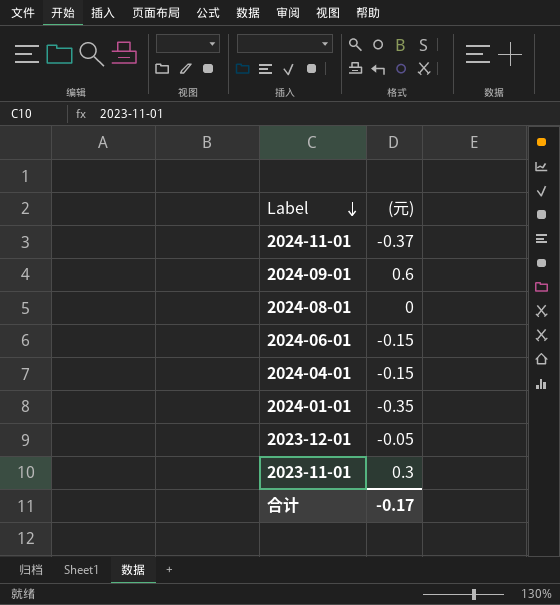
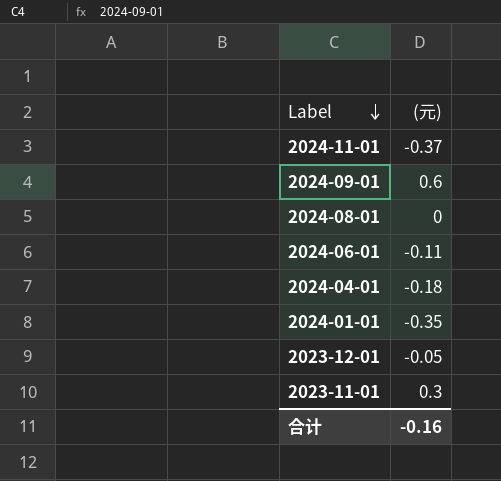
2024-06-01 | (元): -0.15 -> -0.11
2024-04-01 | (元): -0.15 -> -0.18
合计 | (元): -0.17 -> -0.16

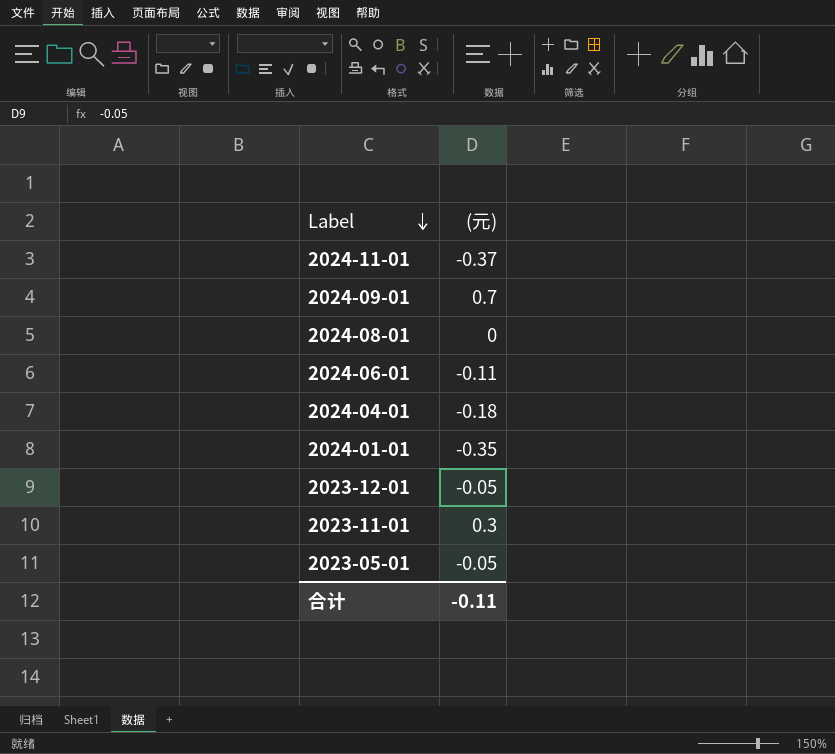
2024-09-01 | (元): 0.6 -> 0.7
row 2023-05-01: none -> -0.05
合计 | (元): -0.16 -> -0.11

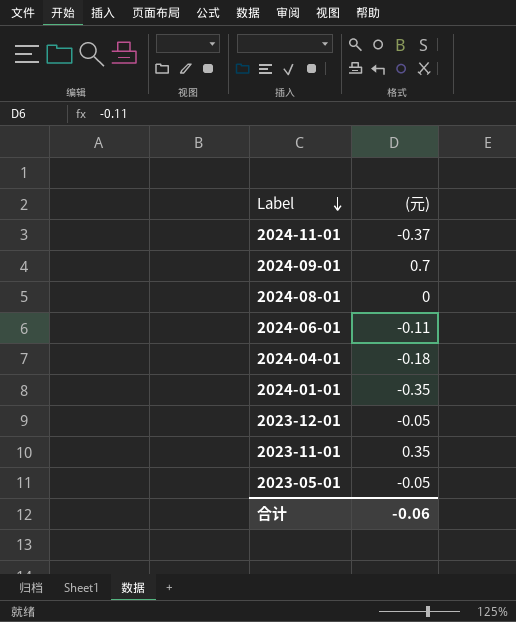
2023-11-01 | (元): 0.3 -> 0.35
合计 | (元): -0.11 -> -0.06

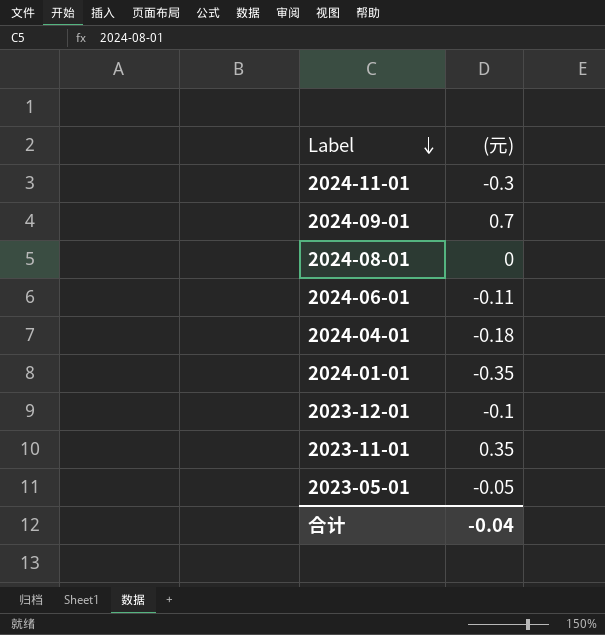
2024-11-01 | (元): -0.37 -> -0.3
2023-12-01 | (元): -0.05 -> -0.1
合计 | (元): -0.06 -> -0.04

